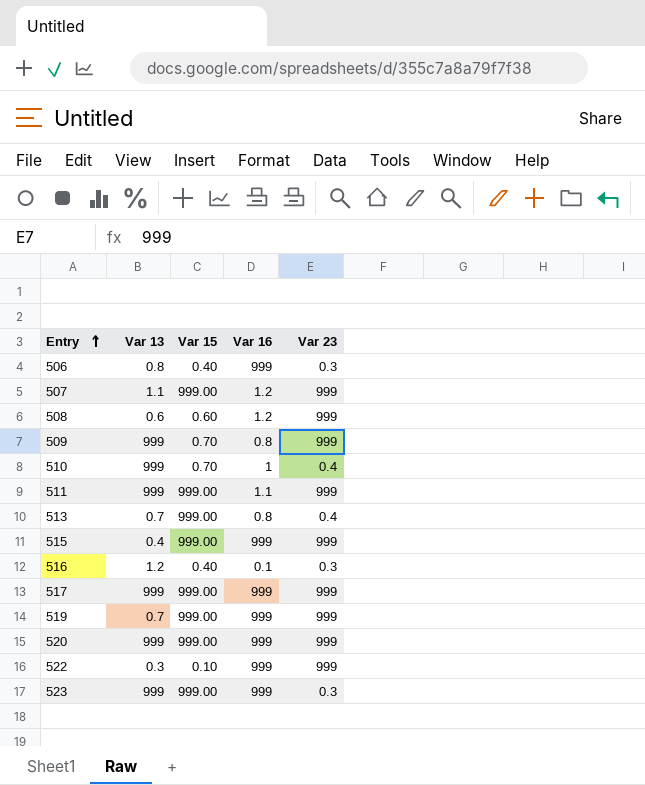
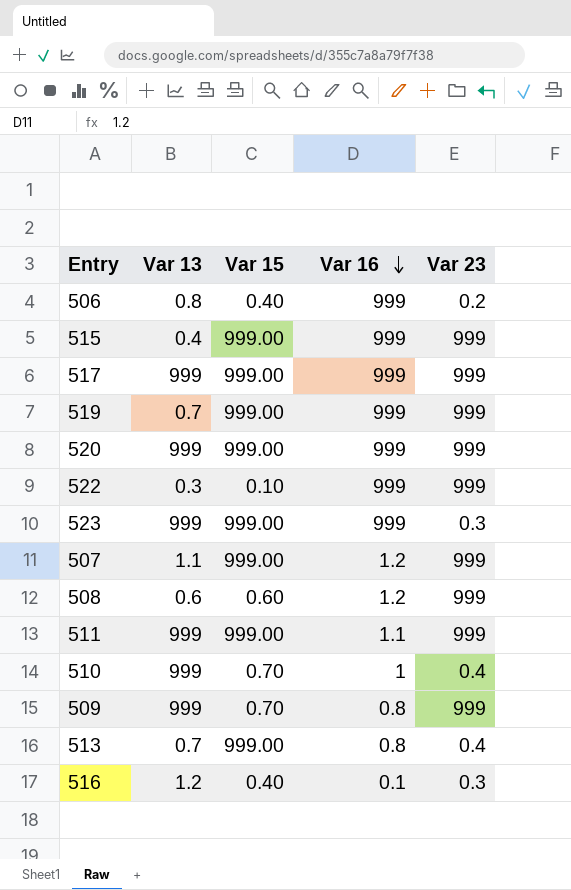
row order: Entry ascending -> Var 16 descending
506 | Var 23: 0.3 -> 0.2

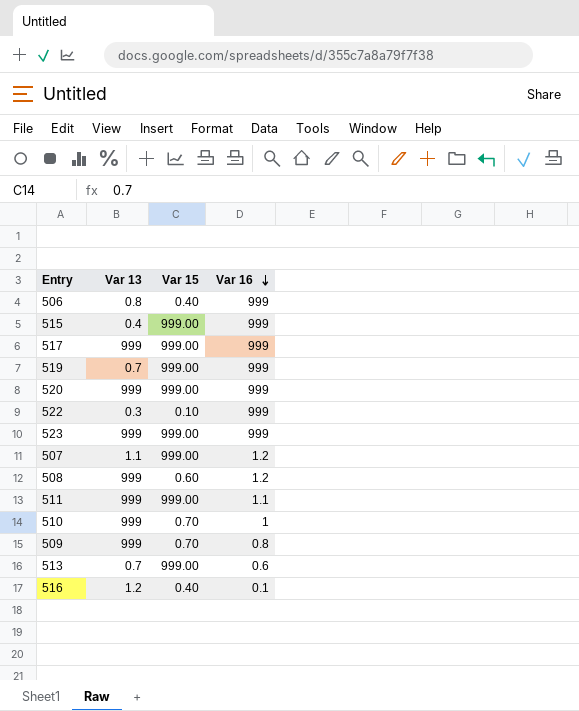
column Var 23 | position: 5 -> none
508 | Var 13: 0.6 -> 999
513 | Var 16: 0.8 -> 0.6

